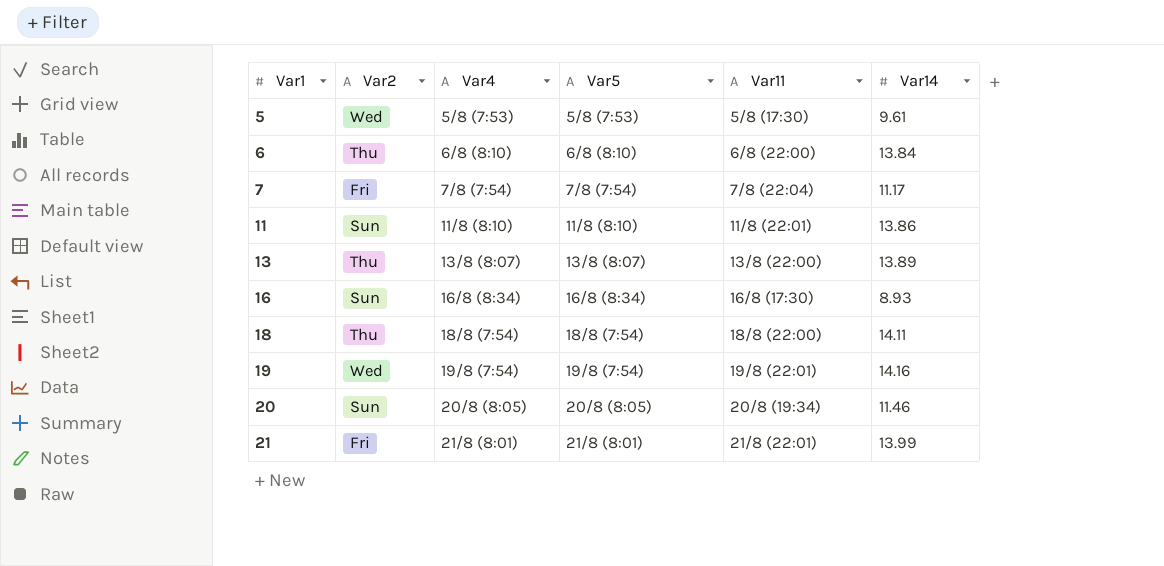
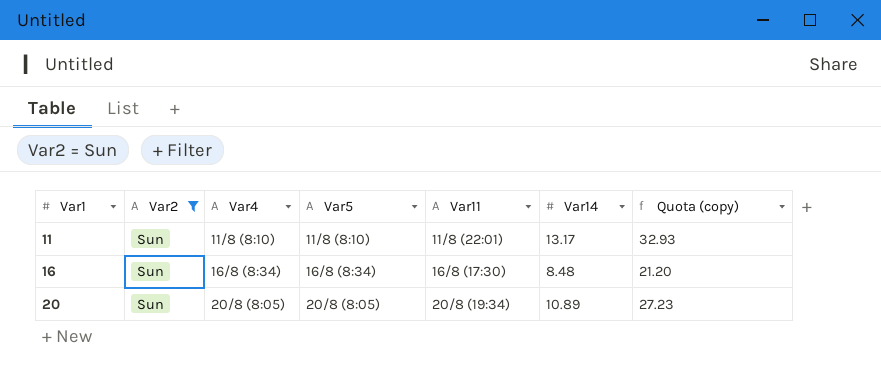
filter: none -> Var2 = Sun
column Quota (copy) | formula: none -> [Var14] * 2.5
11 | Var14: 13.86 -> 13.17
16 | Var14: 8.93 -> 8.48
20 | Var14: 11.46 -> 10.89

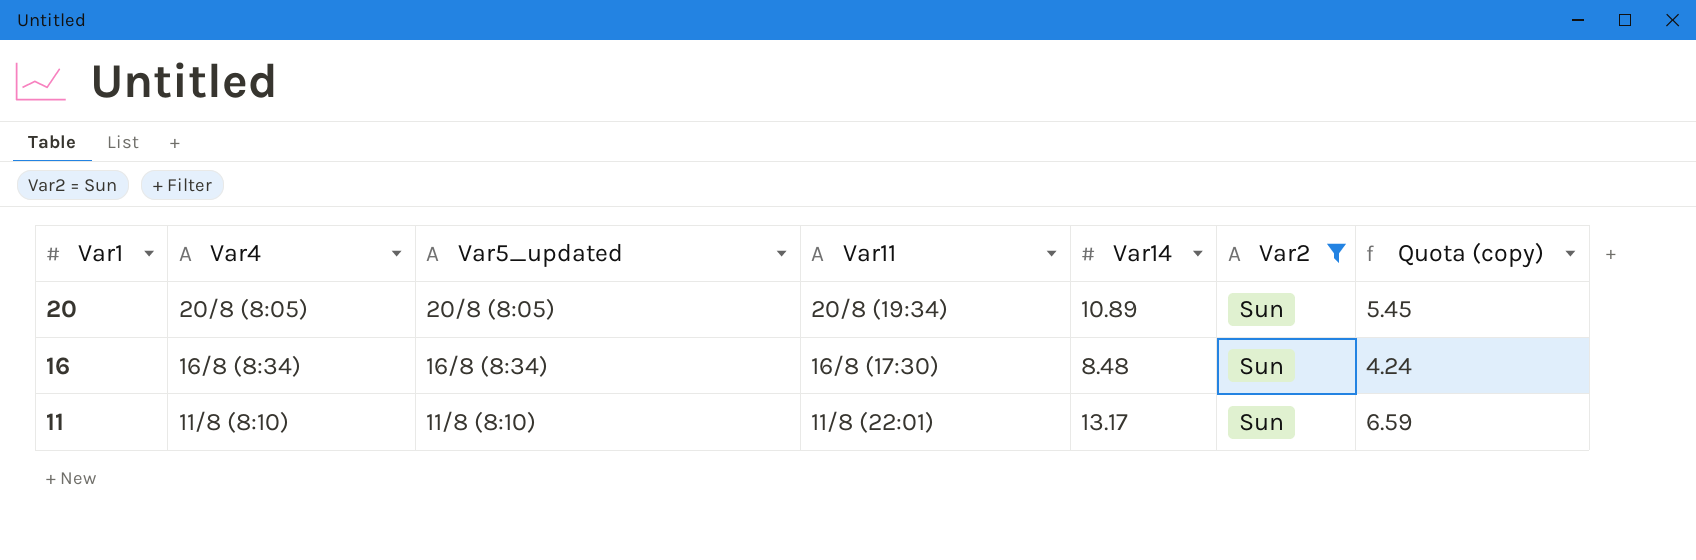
row order: Var1 ascending -> Var1 descending
column name: Var5 -> Var5_updated
column Var2 | position: 2 -> 6
column Quota (copy) | formula: [Var14] * 2.5 -> [Var14] * 0.5

